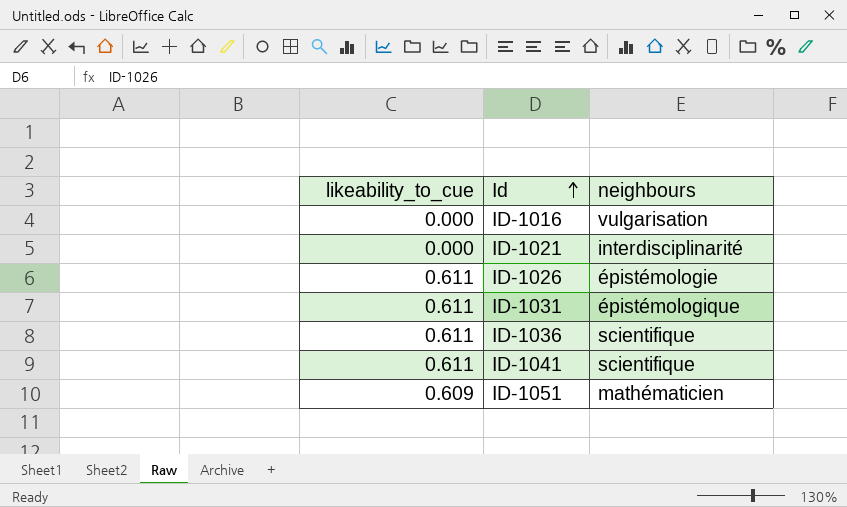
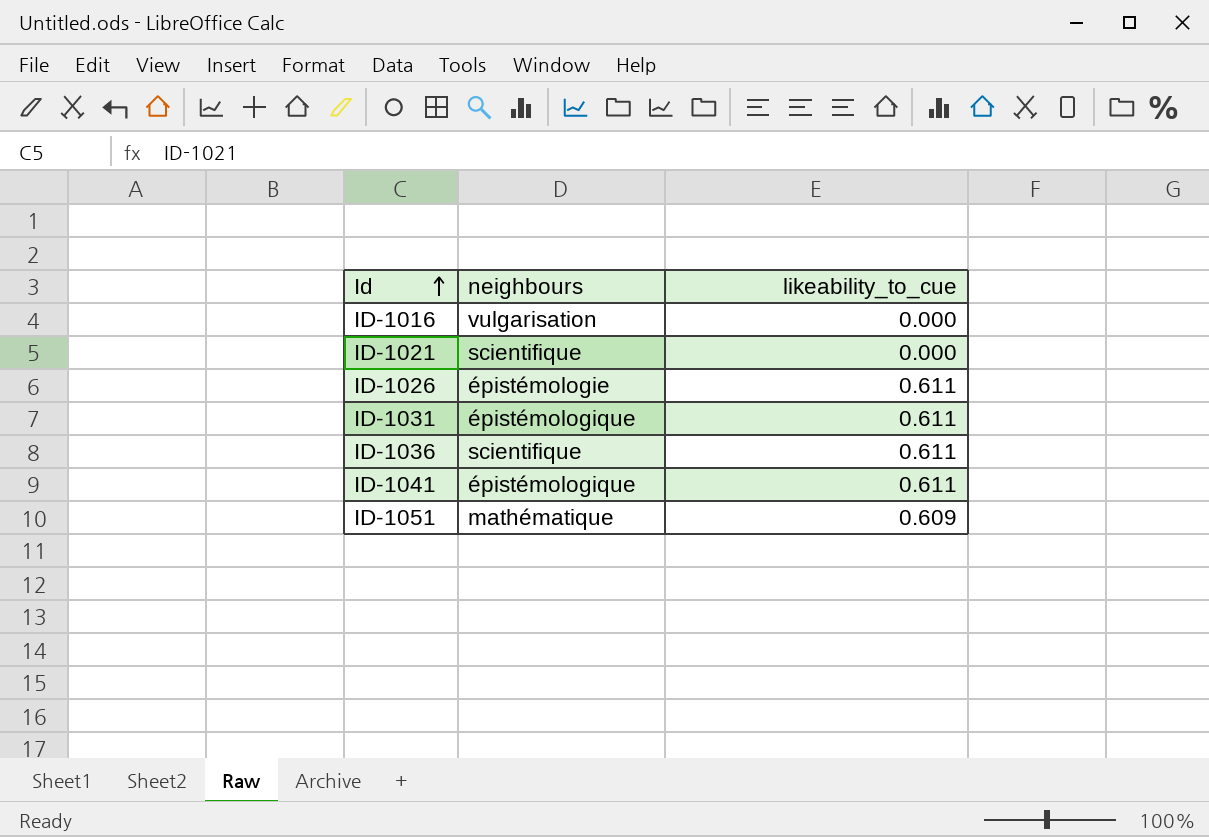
column likeability_to_cue | position: 1 -> 3
ID-1021 | neighbours: interdisciplinarité -> scientifique
ID-1041 | neighbours: scientifique -> épistémologique
ID-1051 | neighbours: mathématicien -> mathématique

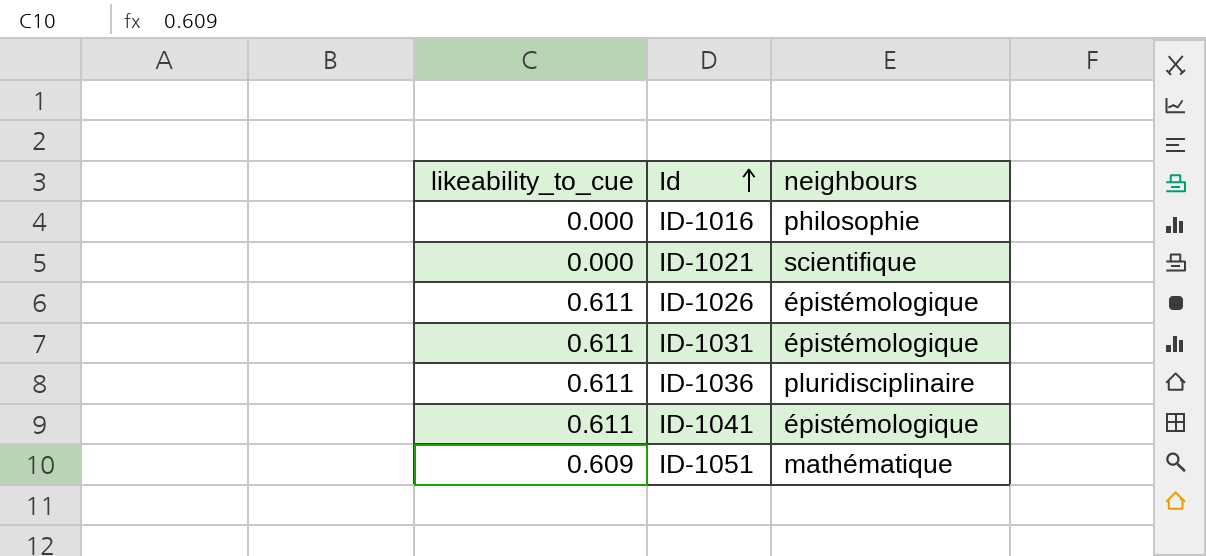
column likeability_to_cue | position: 3 -> 1
ID-1016 | neighbours: vulgarisation -> philosophie
ID-1026 | neighbours: épistémologie -> épistémologique
ID-1036 | neighbours: scientifique -> pluridisciplinaire

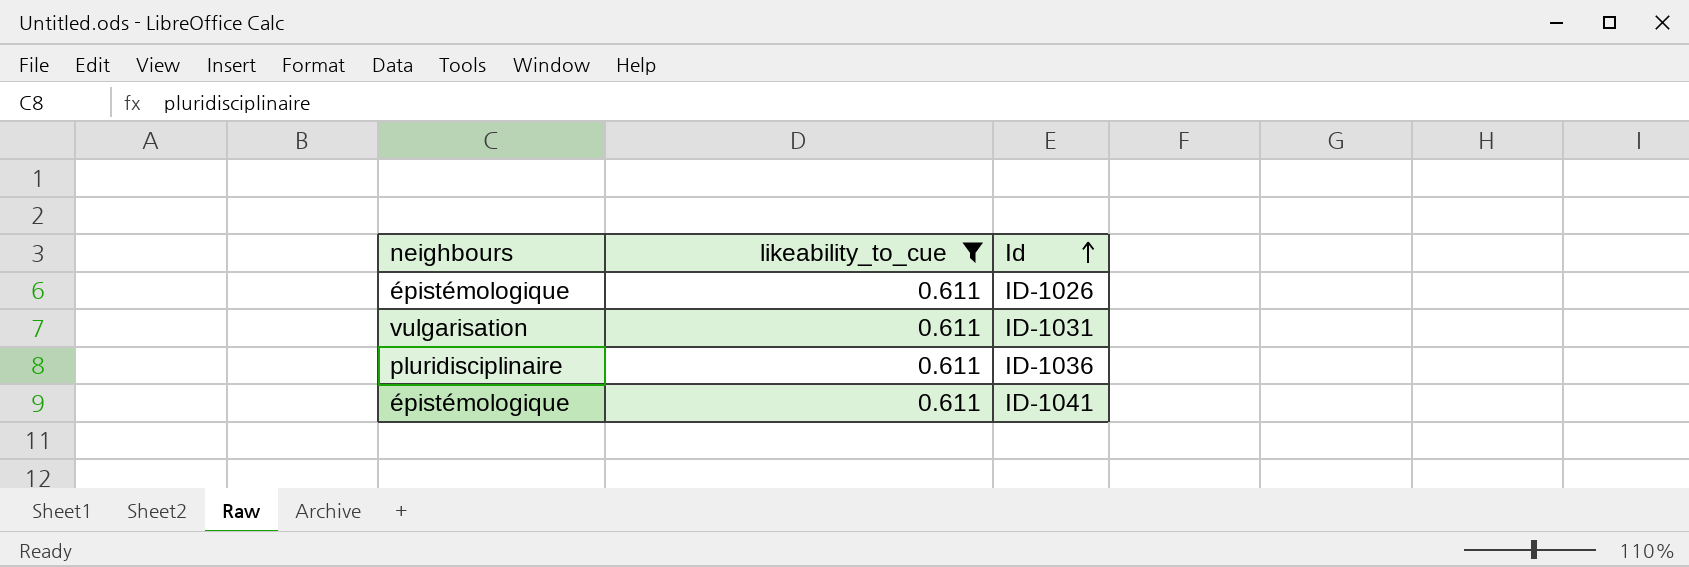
filter: none -> likeability_to_cue = 0.611
column neighbours | position: 3 -> 1
ID-1031 | neighbours: épistémologique -> vulgarisation

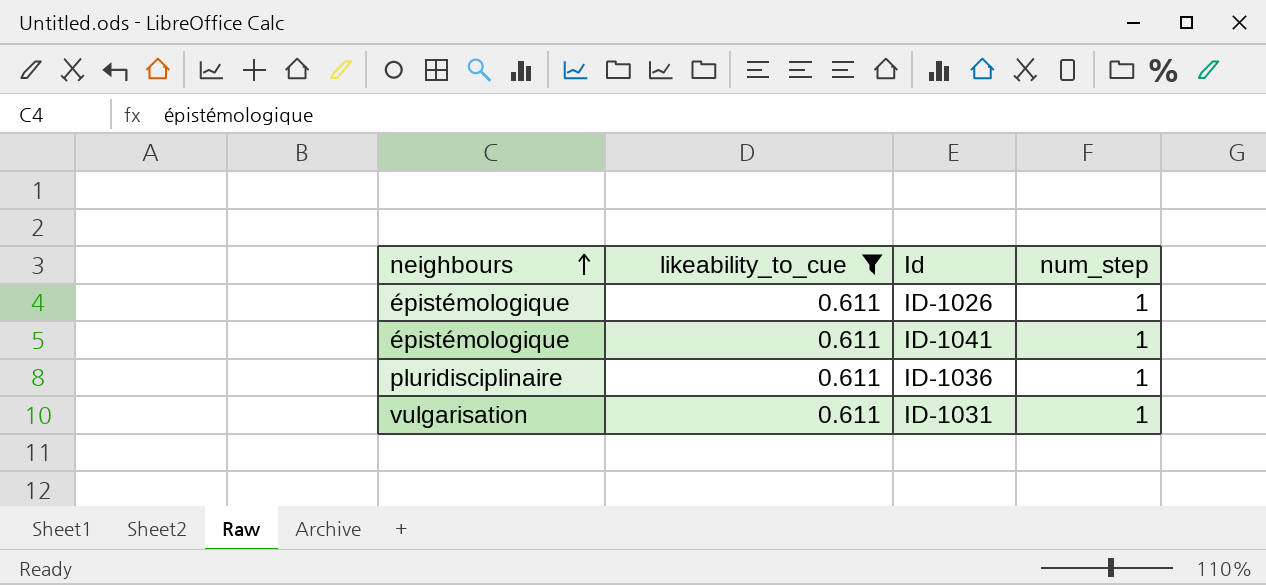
row order: Id ascending -> neighbours ascending
column num_step | position: none -> 4

